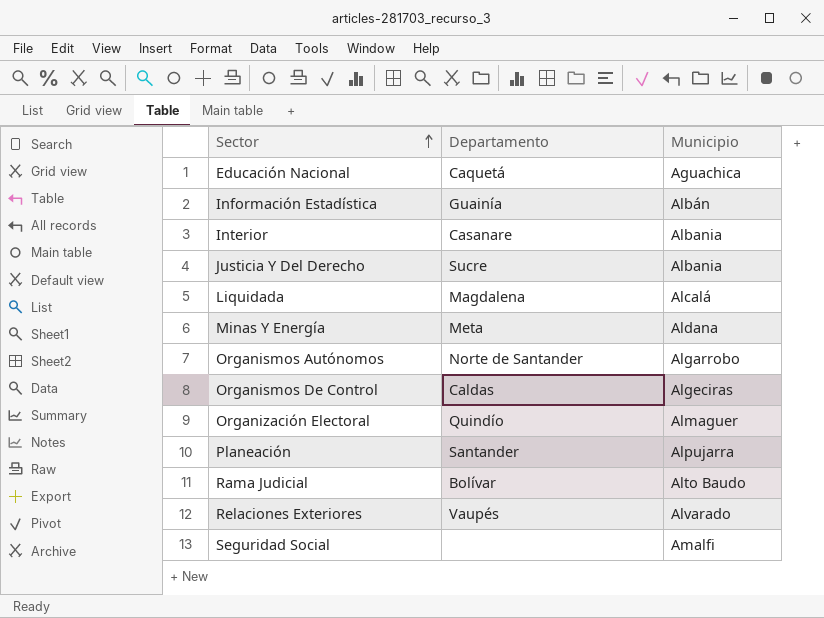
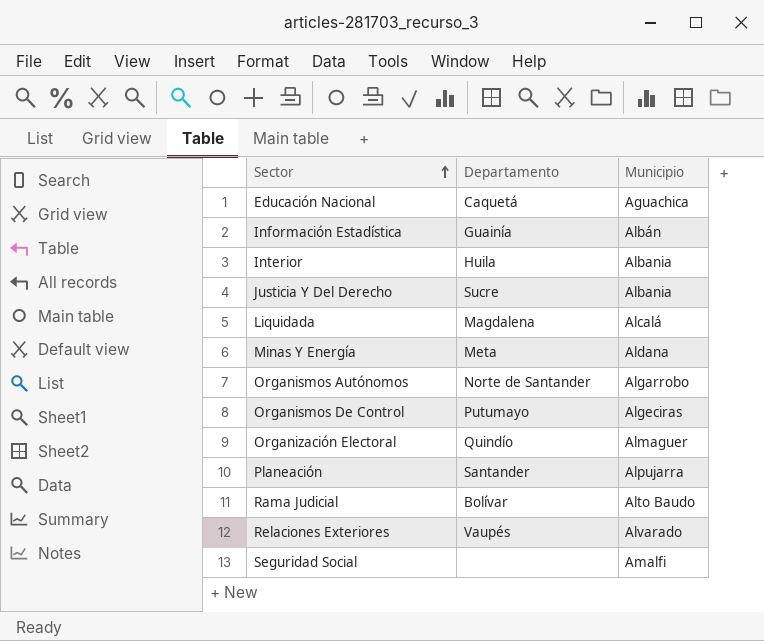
Interior | Departamento: Casanare -> Huila
Organismos De Control | Departamento: Caldas -> Putumayo

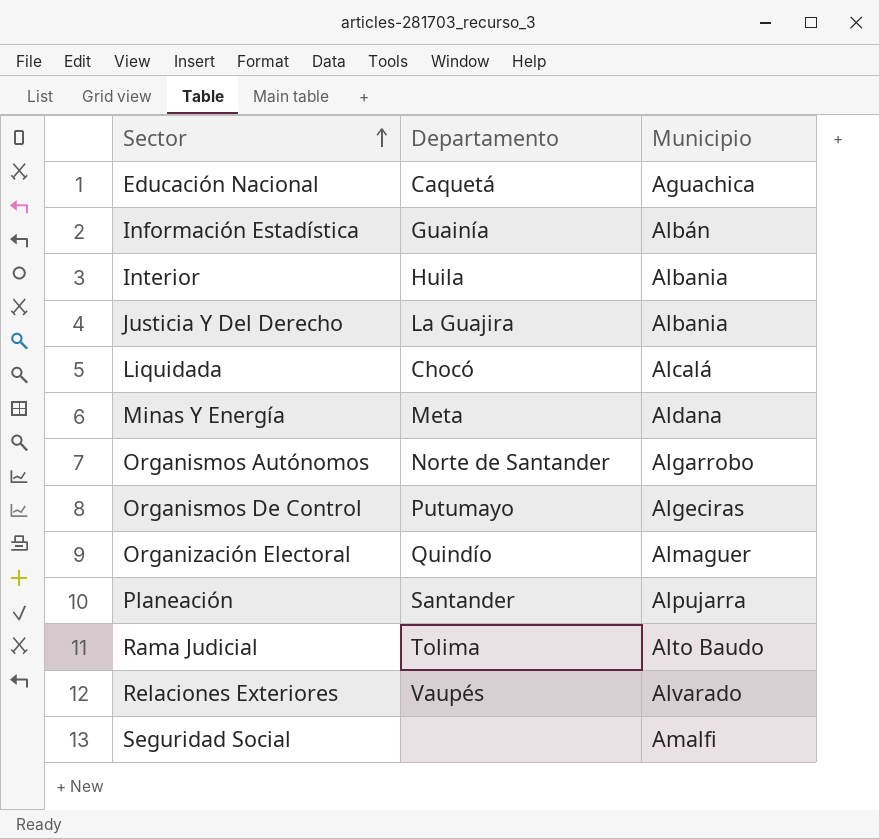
Justicia Y Del Derecho | Departamento: Sucre -> La Guajira
Liquidada | Departamento: Magdalena -> Chocó
Rama Judicial | Departamento: Bolívar -> Tolima

